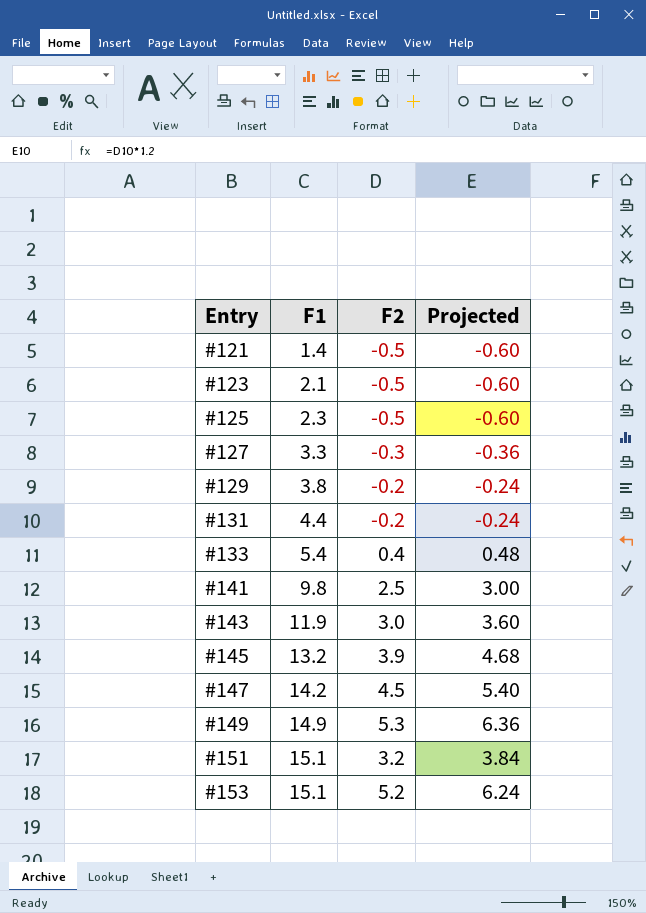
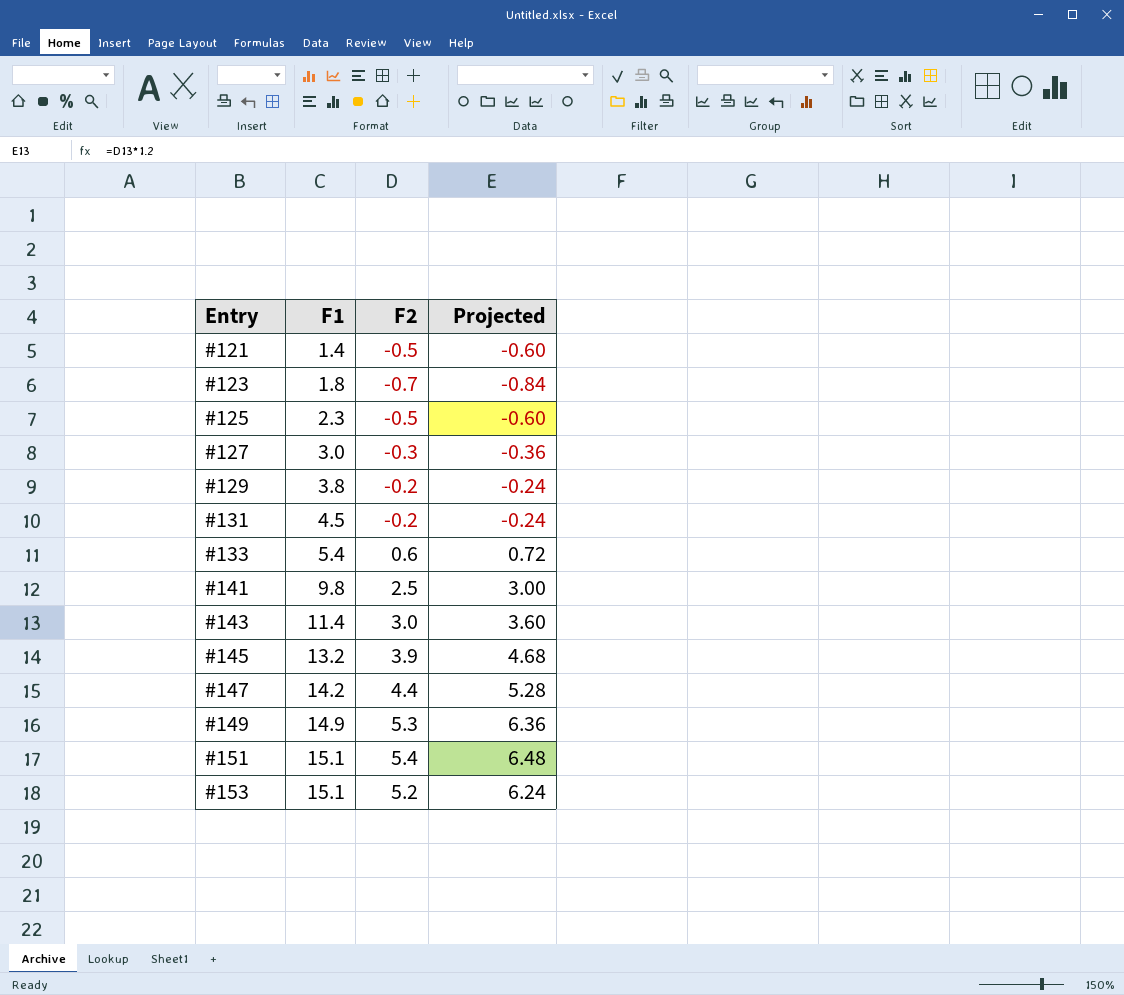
#123 | F1: 2.1 -> 1.8
#123 | F2: -0.5 -> -0.7
#123 | Projected: -0.60 -> -0.84
#127 | F1: 3.3 -> 3.0
#131 | F1: 4.4 -> 4.5
#133 | F2: 0.4 -> 0.6
#133 | Projected: 0.48 -> 0.72
#143 | F1: 11.9 -> 11.4
#147 | F2: 4.5 -> 4.4
#147 | Projected: 5.40 -> 5.28
#151 | F2: 3.2 -> 5.4
#151 | Projected: 3.84 -> 6.48

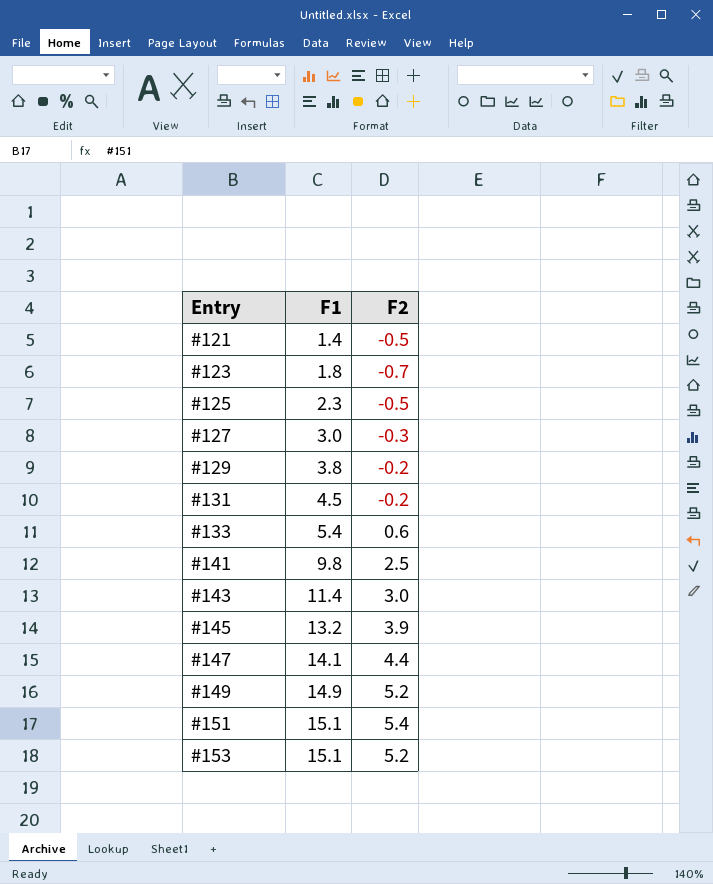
column Projected | formula: [F2] * 1.2 -> none
#147 | F1: 14.2 -> 14.1
#149 | F2: 5.3 -> 5.2

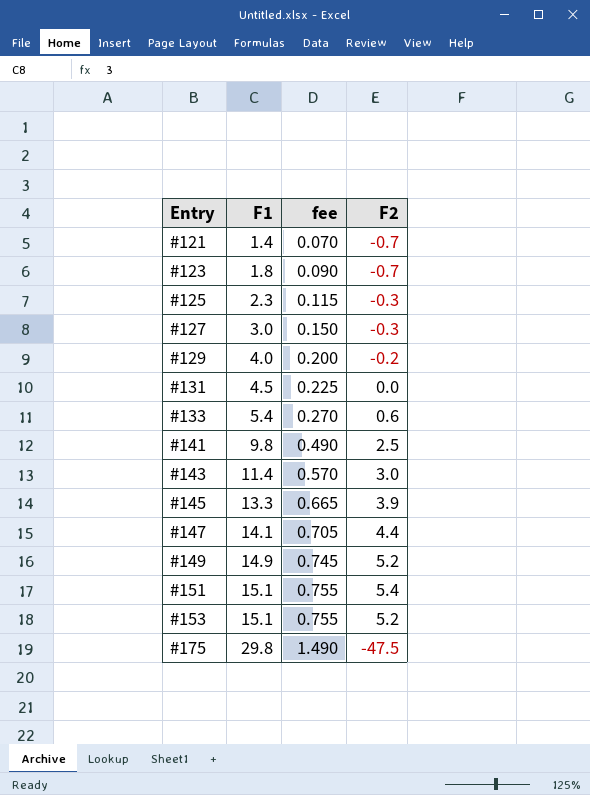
column fee | formula: none -> [F1] * 0.05
#121 | F2: -0.5 -> -0.7
#125 | F2: -0.5 -> -0.3
#129 | F1: 3.8 -> 4.0
#131 | F2: -0.2 -> 0.0
#145 | F1: 13.2 -> 13.3
row #175: none -> 29.8 | 1.490 | -47.5

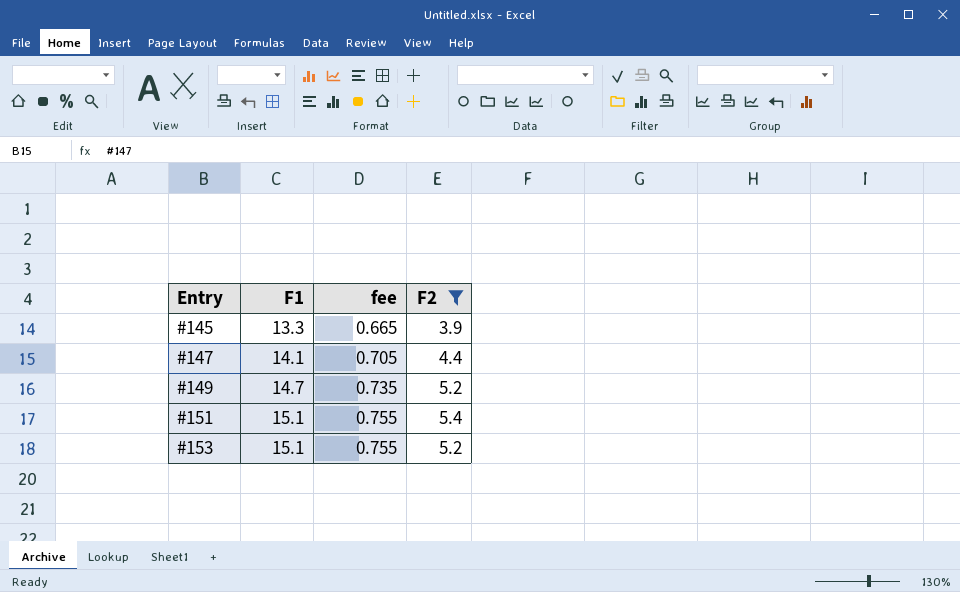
filter: none -> F2 >= 3.9
#149 | F1: 14.9 -> 14.7
#149 | fee: 0.745 -> 0.735

